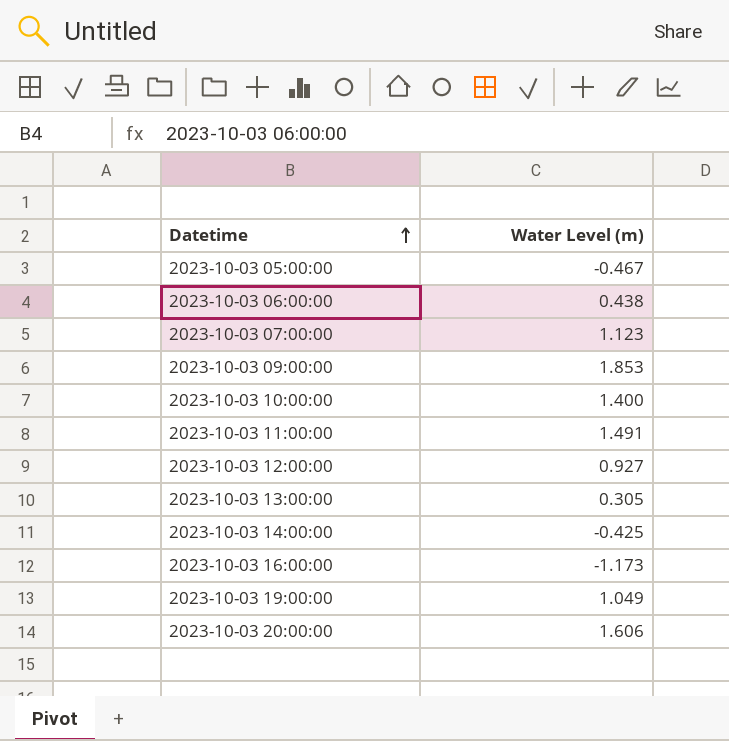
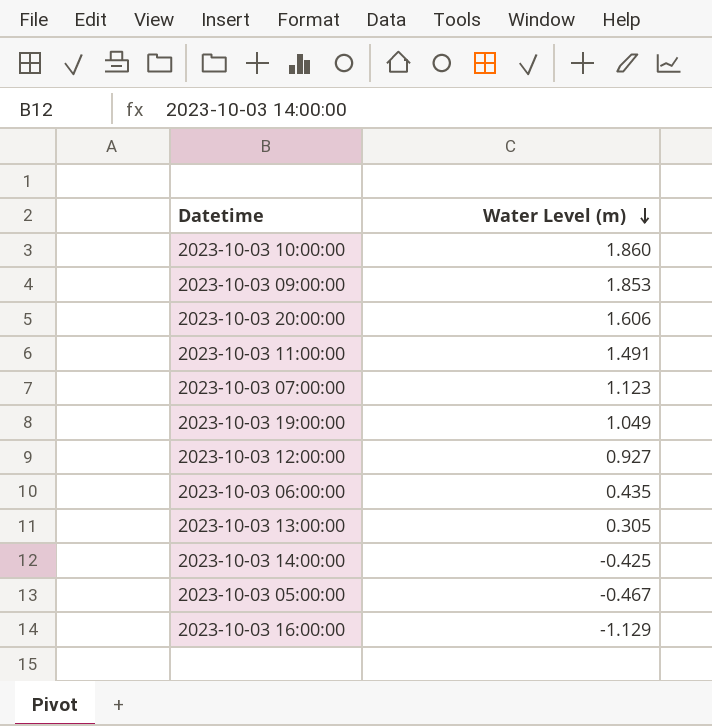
row order: Datetime ascending -> Water Level (m) descending
2023-10-03 10:00:00 | Water Level (m): 1.400 -> 1.860
2023-10-03 06:00:00 | Water Level (m): 0.438 -> 0.435
2023-10-03 16:00:00 | Water Level (m): -1.173 -> -1.129

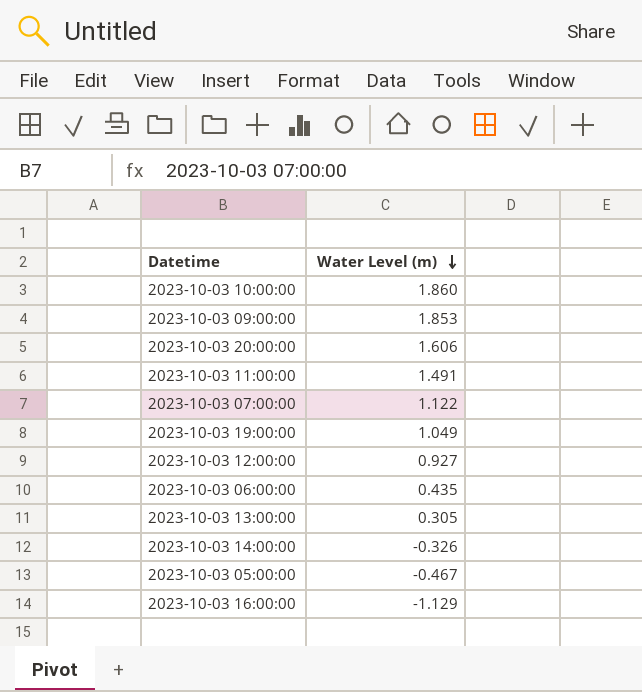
2023-10-03 07:00:00 | Water Level (m): 1.123 -> 1.122
2023-10-03 14:00:00 | Water Level (m): -0.425 -> -0.326

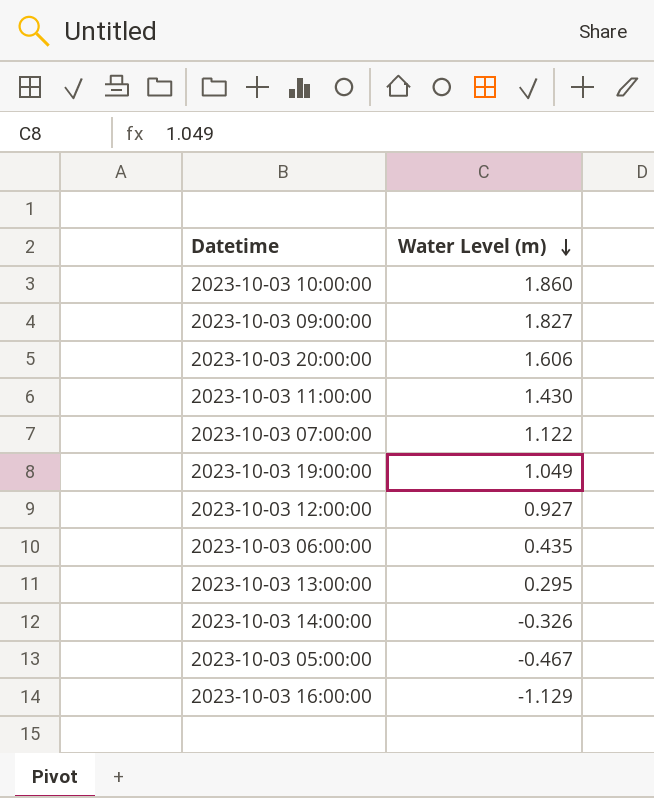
2023-10-03 09:00:00 | Water Level (m): 1.853 -> 1.827
2023-10-03 11:00:00 | Water Level (m): 1.491 -> 1.430
2023-10-03 13:00:00 | Water Level (m): 0.305 -> 0.295

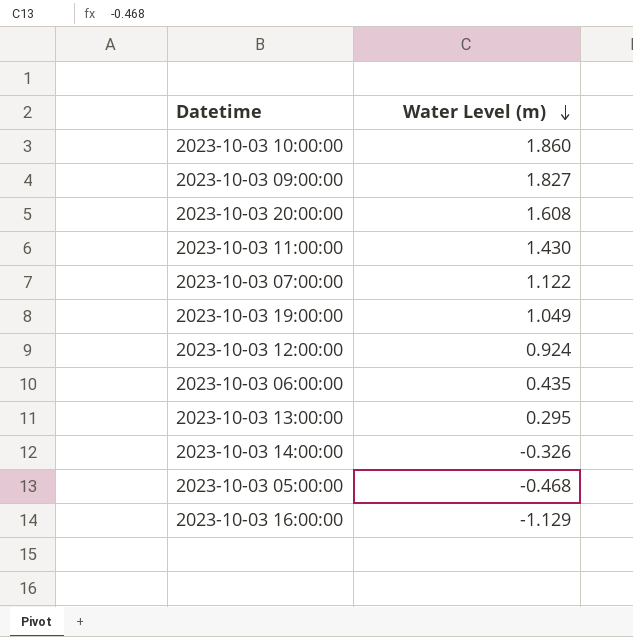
2023-10-03 20:00:00 | Water Level (m): 1.606 -> 1.608
2023-10-03 12:00:00 | Water Level (m): 0.927 -> 0.924
2023-10-03 05:00:00 | Water Level (m): -0.467 -> -0.468

